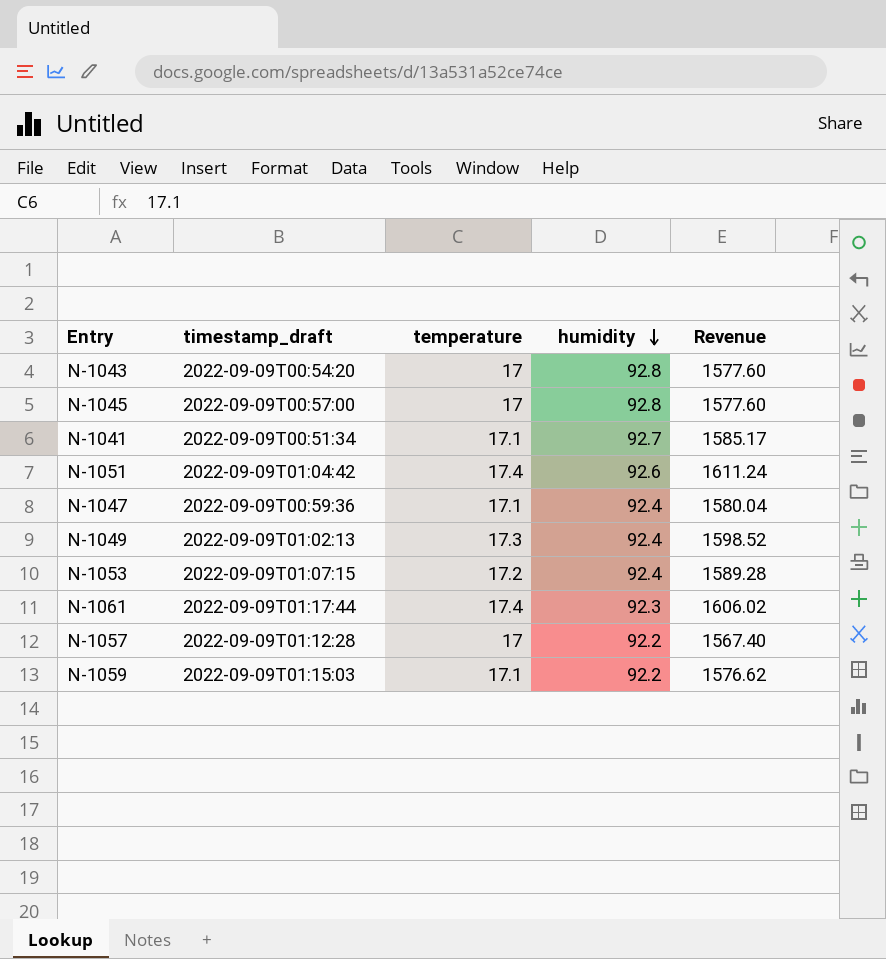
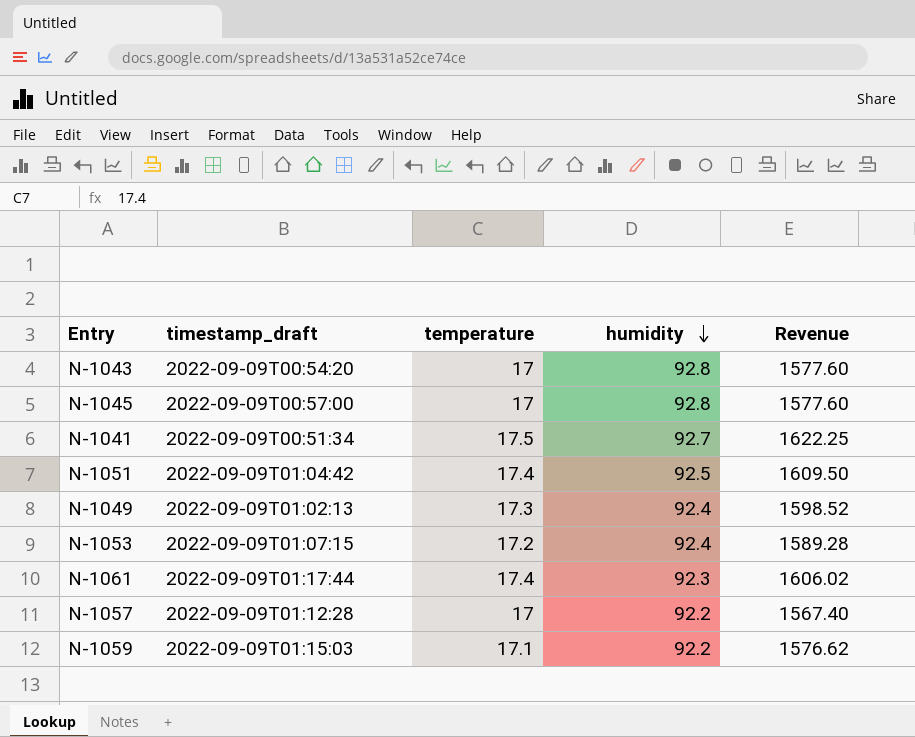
row N-1047: 2022-09-09T00:59:36 | 17.1 | 92.4 | 1580.04 -> none
N-1041 | temperature: 17.1 -> 17.5
N-1041 | Revenue: 1585.17 -> 1622.25
N-1051 | humidity: 92.6 -> 92.5
N-1051 | Revenue: 1611.24 -> 1609.50

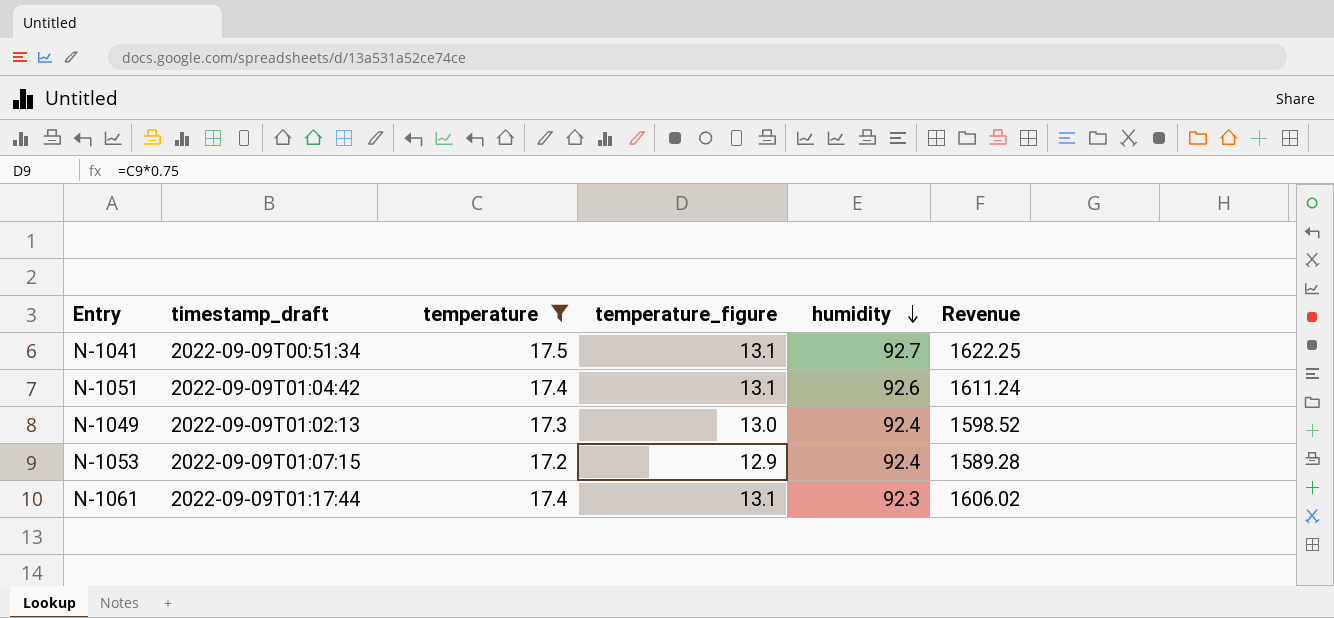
filter: none -> temperature >= 17.2
column temperature_figure | formula: none -> [temperature] * 0.75
N-1051 | humidity: 92.5 -> 92.6
N-1051 | Revenue: 1609.50 -> 1611.24

